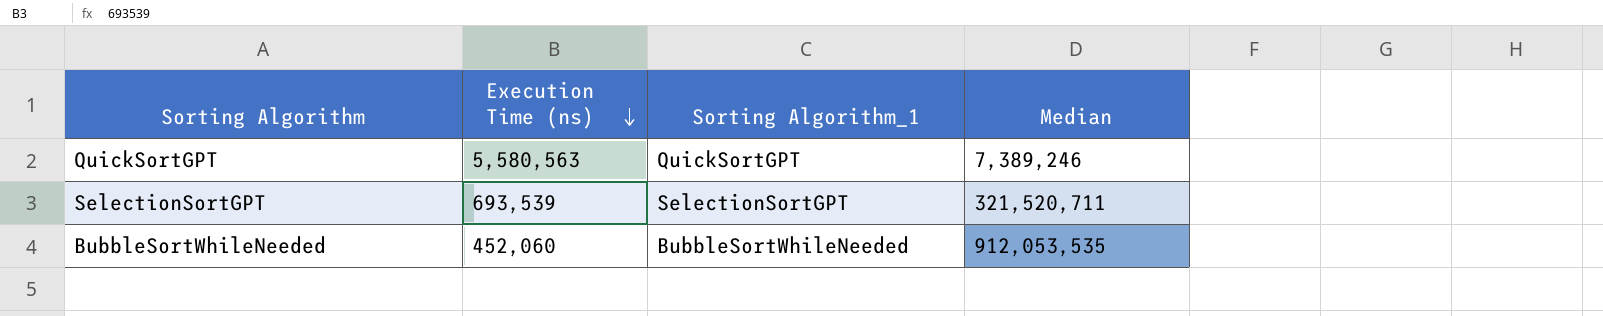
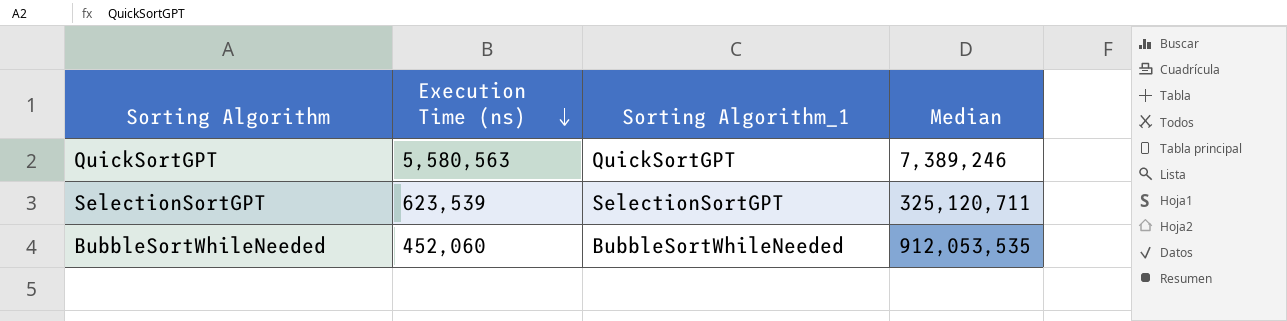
SelectionSortGPT | Execution Time (ns): 693,539 -> 623,539
SelectionSortGPT | Median: 321,520,711 -> 325,120,711

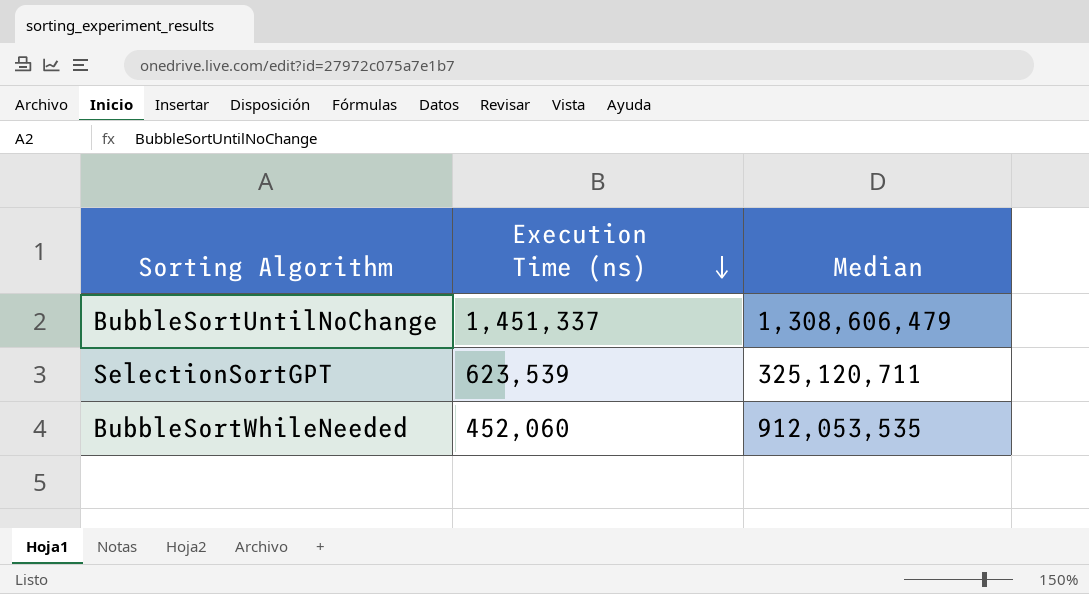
column Sorting Algorithm_1 | position: 3 -> none
row QuickSortGPT: 5,580,563 | QuickSortGPT | 7,389,246 -> none
row BubbleSortUntilNoChange: none -> 1,451,337 | 1,308,606,479

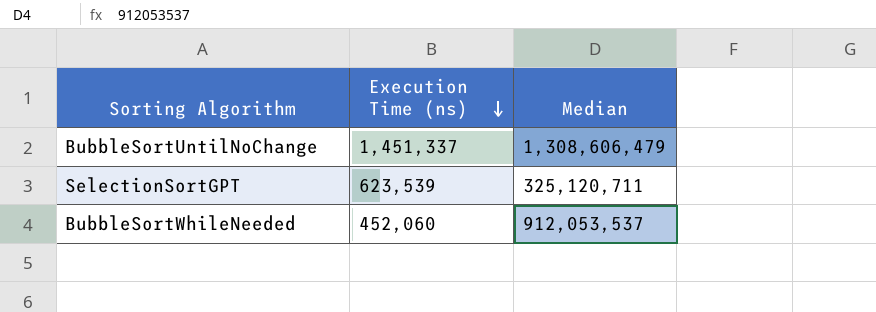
BubbleSortWhileNeeded | Median: 912,053,535 -> 912,053,537

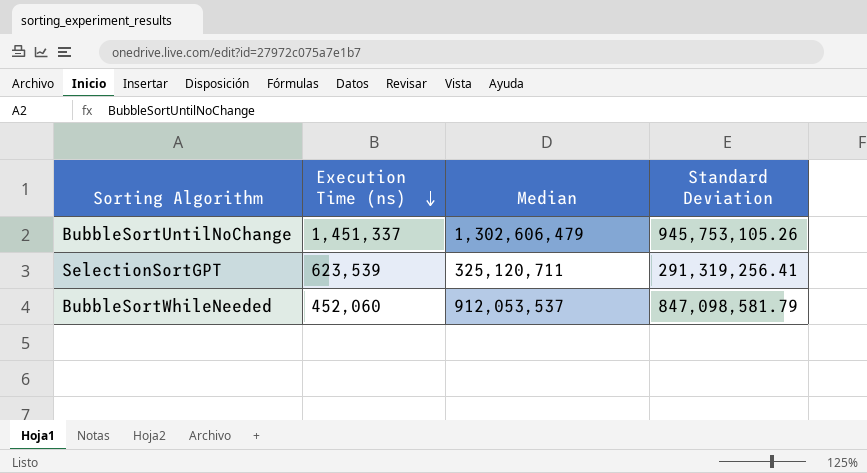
column Standard Deviation | position: none -> 4
BubbleSortUntilNoChange | Median: 1,308,606,479 -> 1,302,606,479

